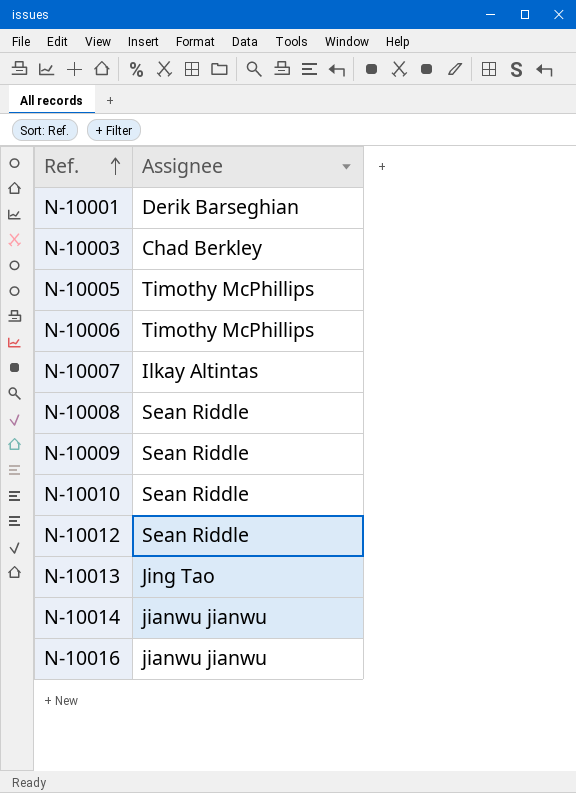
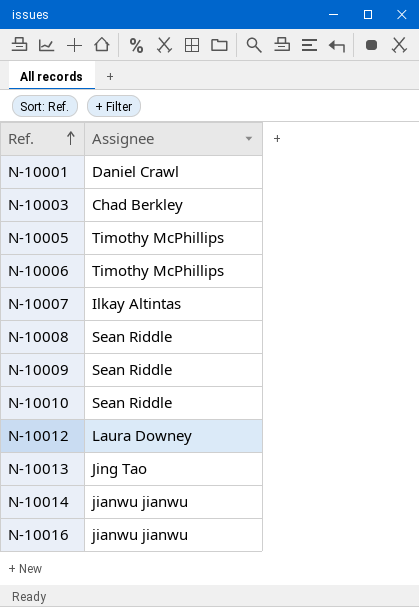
N-10001 | Assignee: Derik Barseghian -> Daniel Crawl
N-10012 | Assignee: Sean Riddle -> Laura Downey

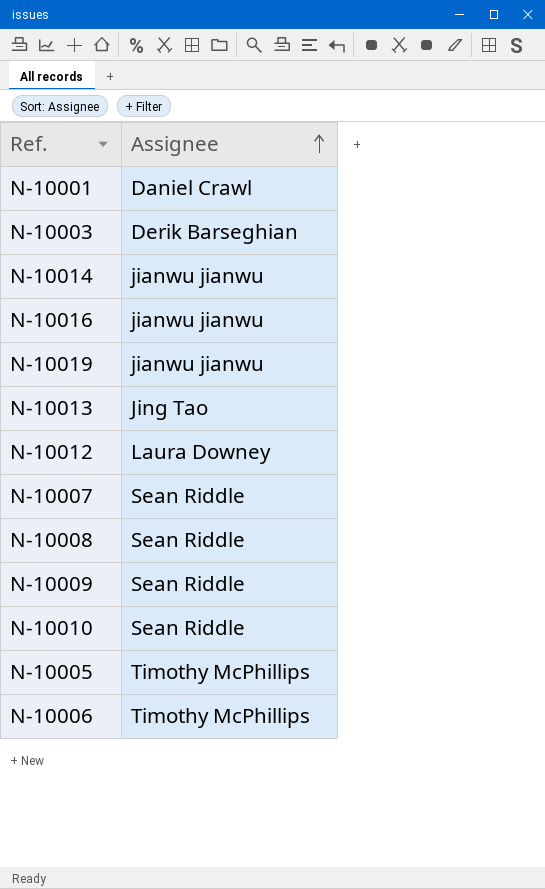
row order: Ref. ascending -> Assignee ascending
N-10003 | Assignee: Chad Berkley -> Derik Barseghian
row N-10019: none -> jianwu jianwu
N-10007 | Assignee: Ilkay Altintas -> Sean Riddle

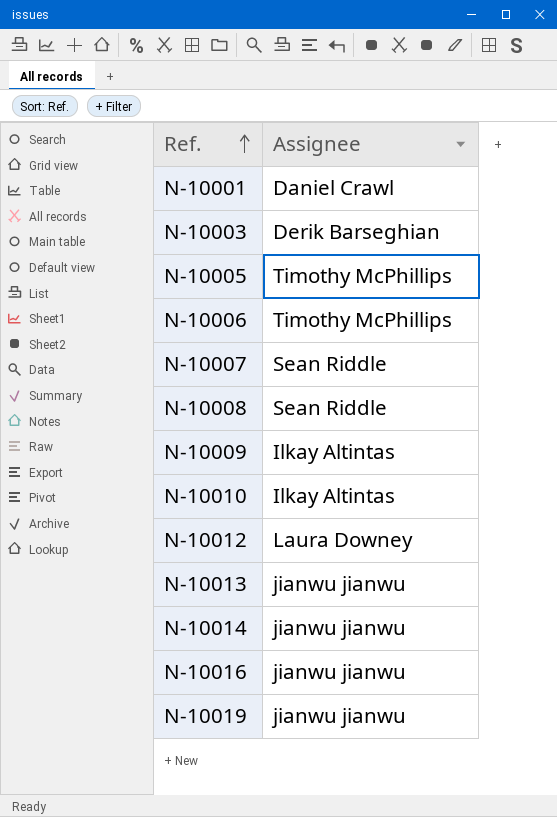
row order: Assignee ascending -> Ref. ascending
N-10009 | Assignee: Sean Riddle -> Ilkay Altintas
N-10010 | Assignee: Sean Riddle -> Ilkay Altintas
N-10013 | Assignee: Jing Tao -> jianwu jianwu

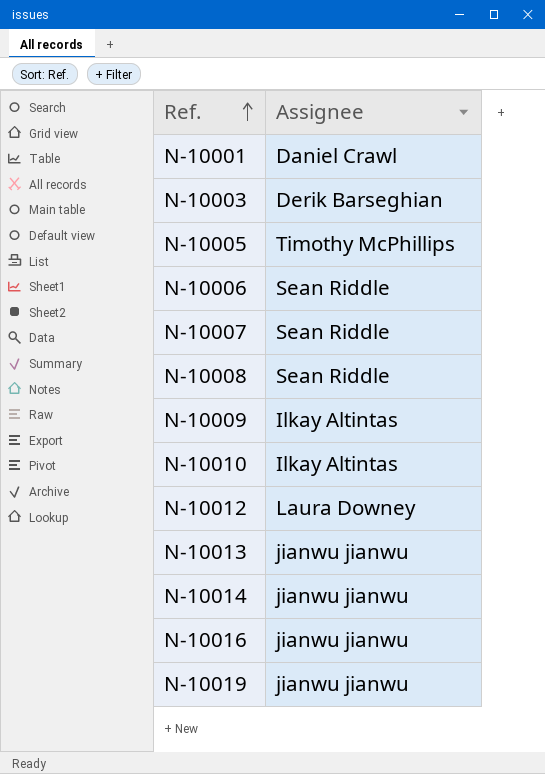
N-10006 | Assignee: Timothy McPhillips -> Sean Riddle

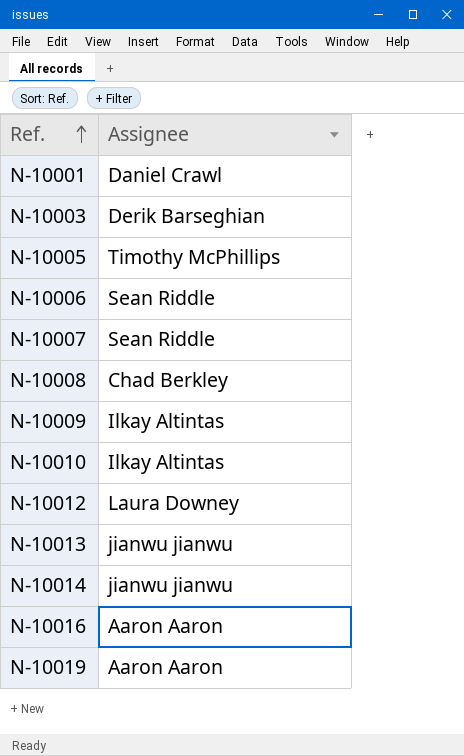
N-10008 | Assignee: Sean Riddle -> Chad Berkley
N-10016 | Assignee: jianwu jianwu -> Aaron Aaron
N-10019 | Assignee: jianwu jianwu -> Aaron Aaron

